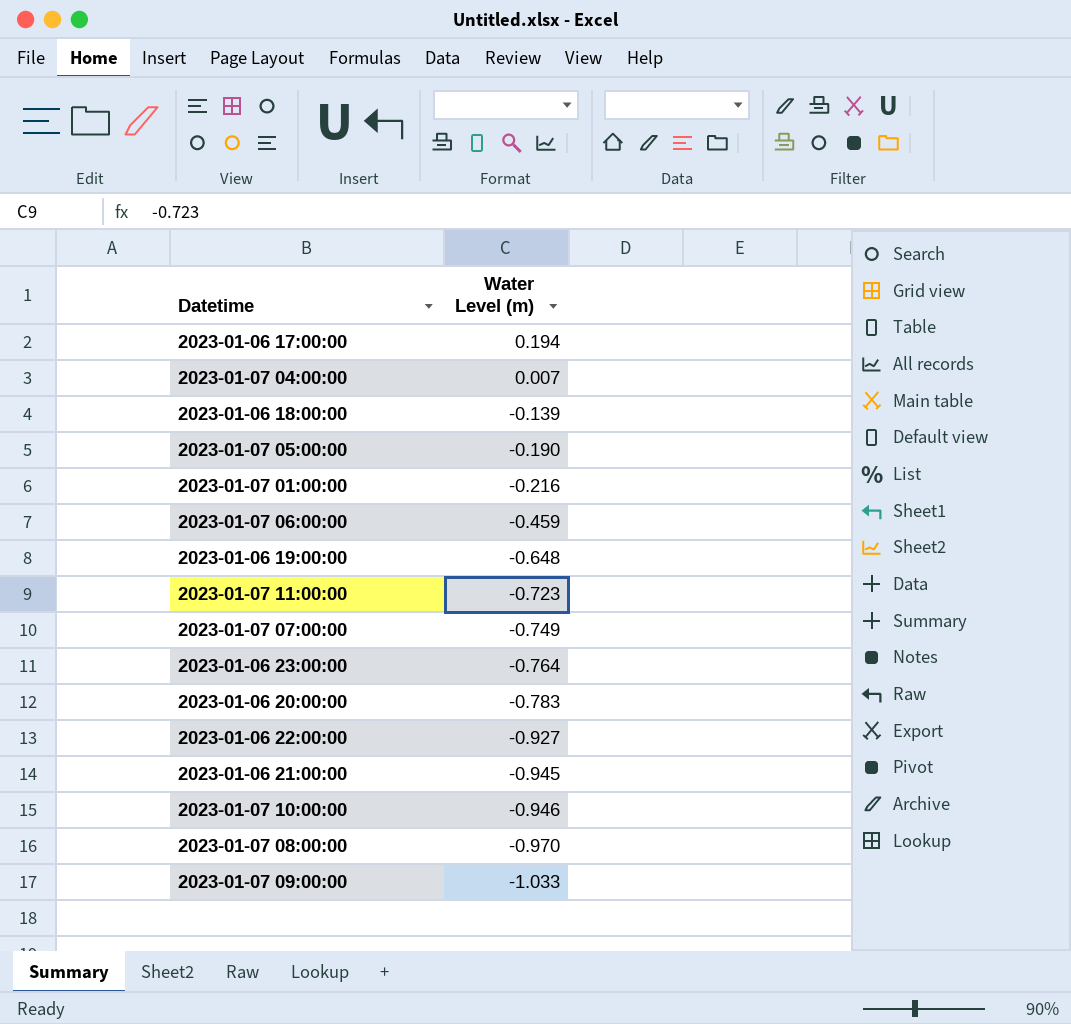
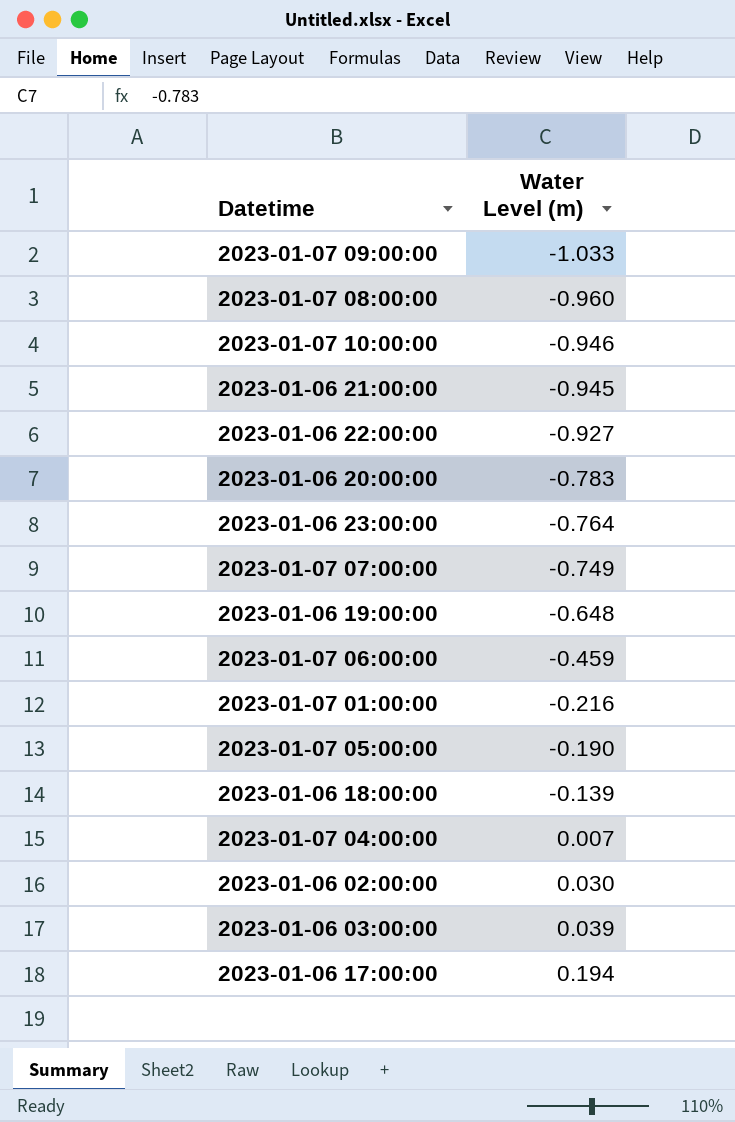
row order: Water Level (m) descending -> Water Level (m) ascending
row 2023-01-07 11:00:00: -0.723 -> none
2023-01-07 08:00:00 | Water Level (m): -0.970 -> -0.960
row 2023-01-06 02:00:00: none -> 0.030
row 2023-01-06 03:00:00: none -> 0.039

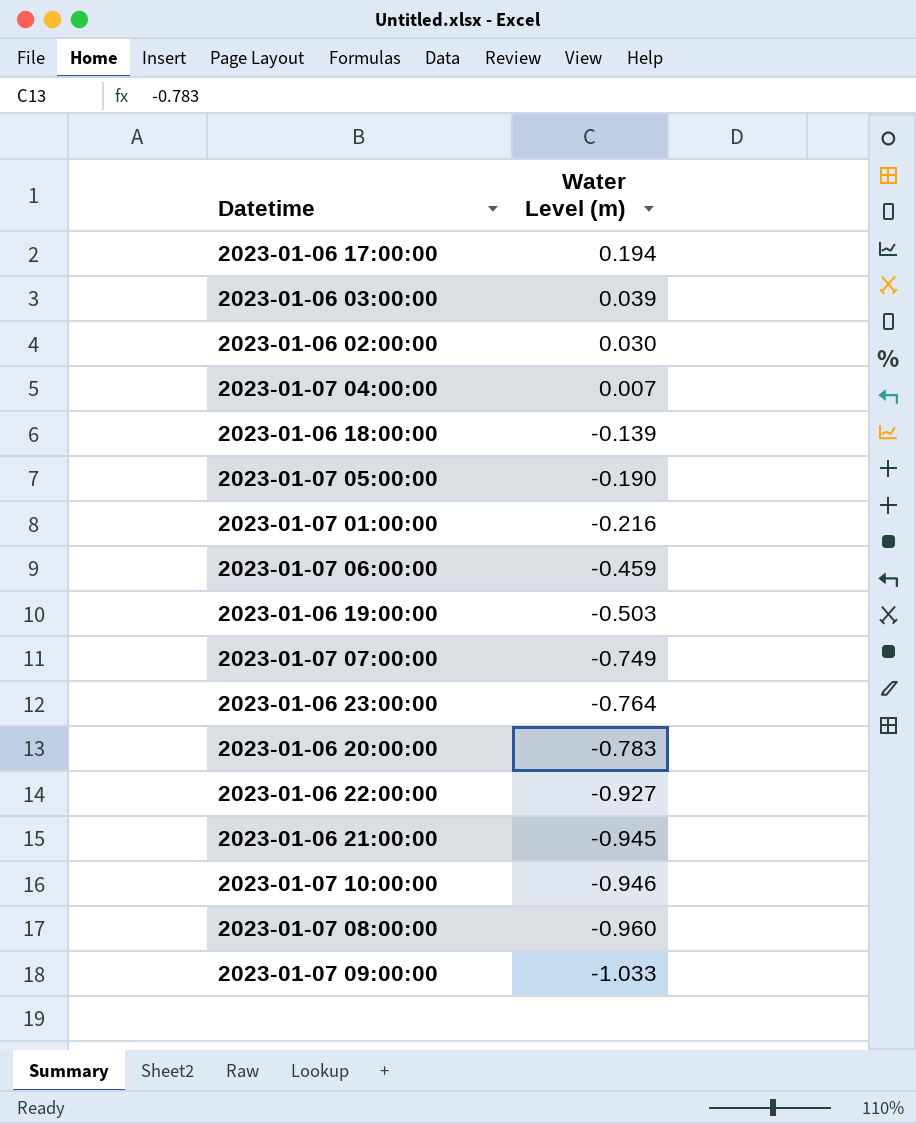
row order: Water Level (m) ascending -> Water Level (m) descending
2023-01-06 19:00:00 | Water Level (m): -0.648 -> -0.503

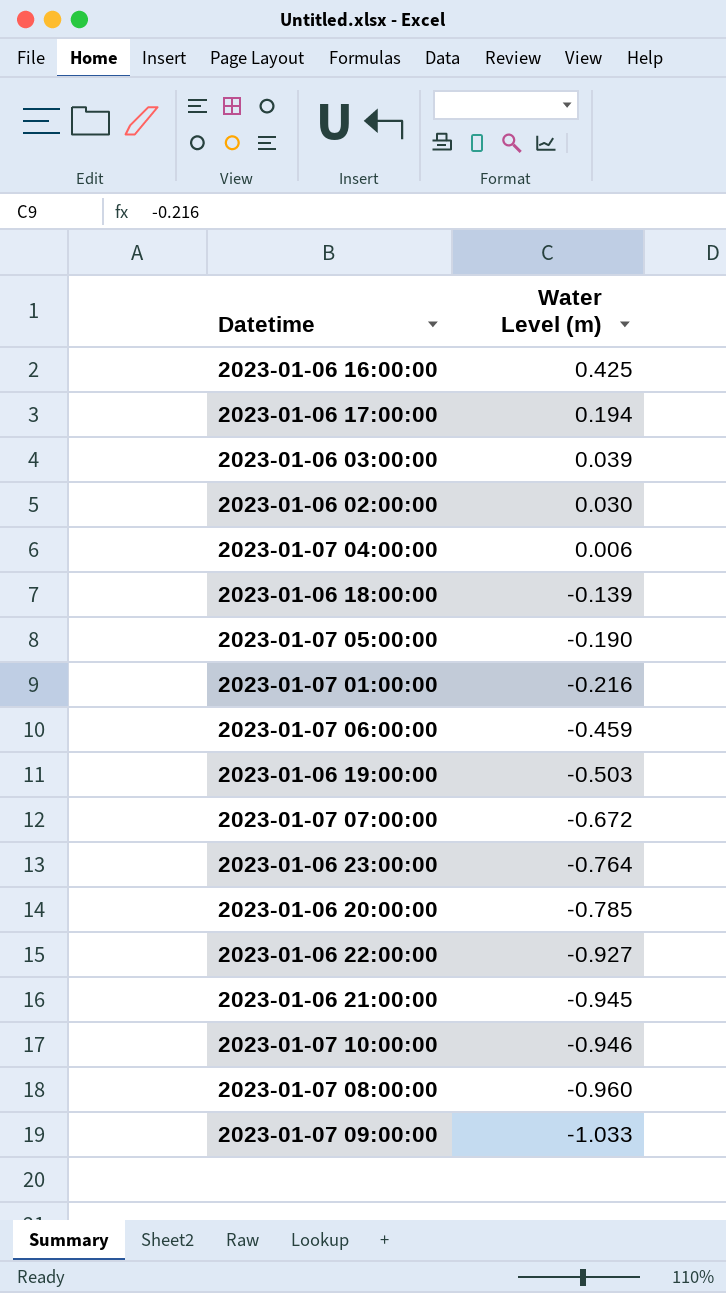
row 2023-01-06 16:00:00: none -> 0.425
2023-01-07 04:00:00 | Water Level (m): 0.007 -> 0.006
2023-01-07 07:00:00 | Water Level (m): -0.749 -> -0.672
2023-01-06 20:00:00 | Water Level (m): -0.783 -> -0.785

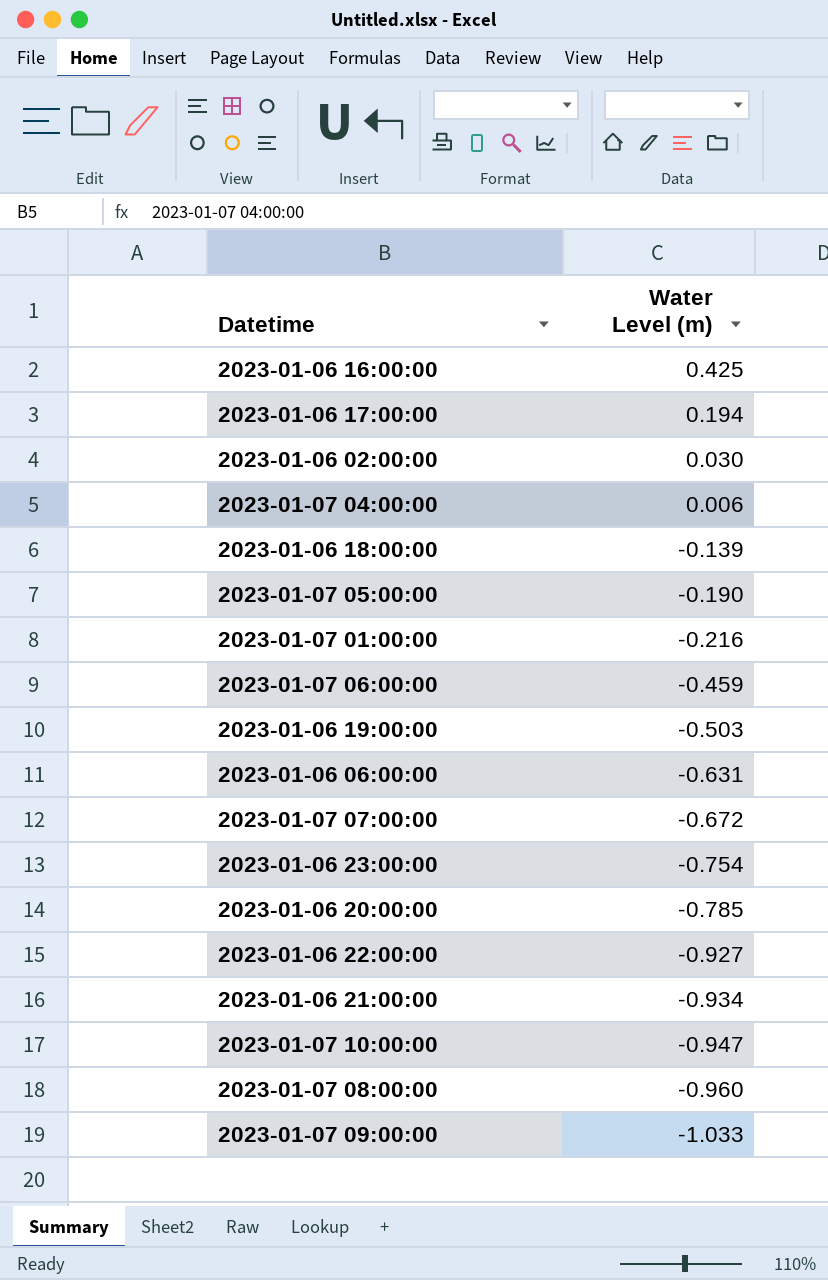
row 2023-01-06 03:00:00: 0.039 -> none
row 2023-01-06 06:00:00: none -> -0.631
2023-01-06 23:00:00 | Water Level (m): -0.764 -> -0.754
2023-01-06 21:00:00 | Water Level (m): -0.945 -> -0.934
2023-01-07 10:00:00 | Water Level (m): -0.946 -> -0.947

